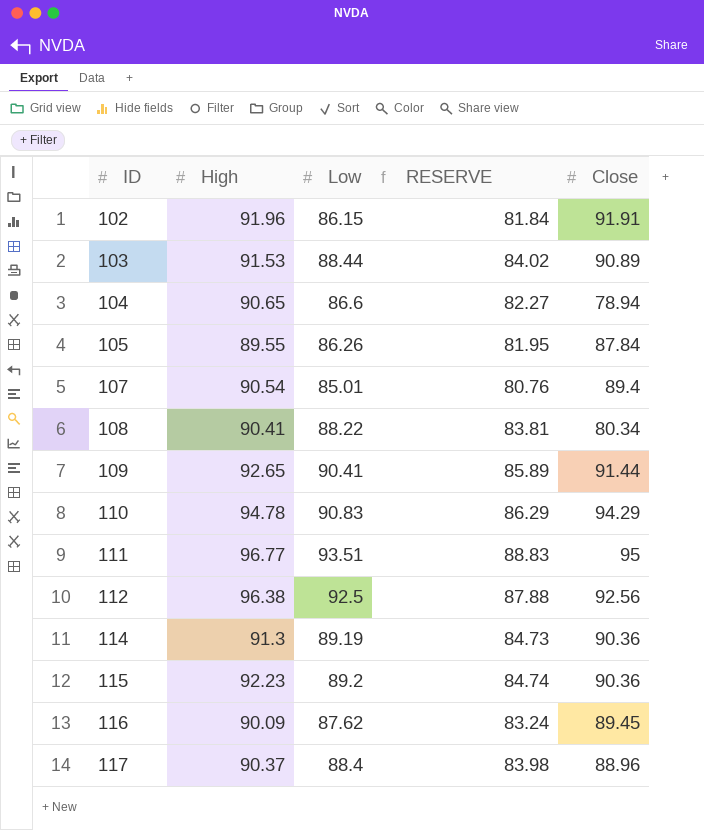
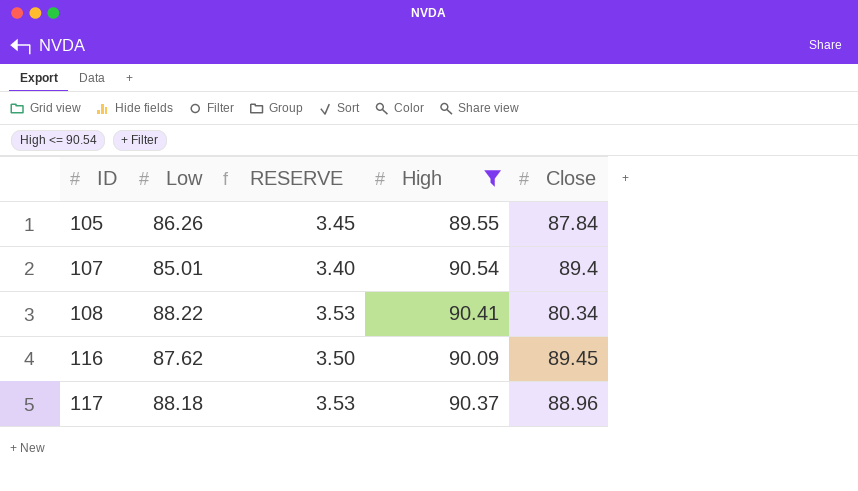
filter: none -> High <= 90.54
column RESERVE | formula: [Low] * 0.95 -> [Low] * 0.04
column High | position: 2 -> 4
117 | Low: 88.4 -> 88.18

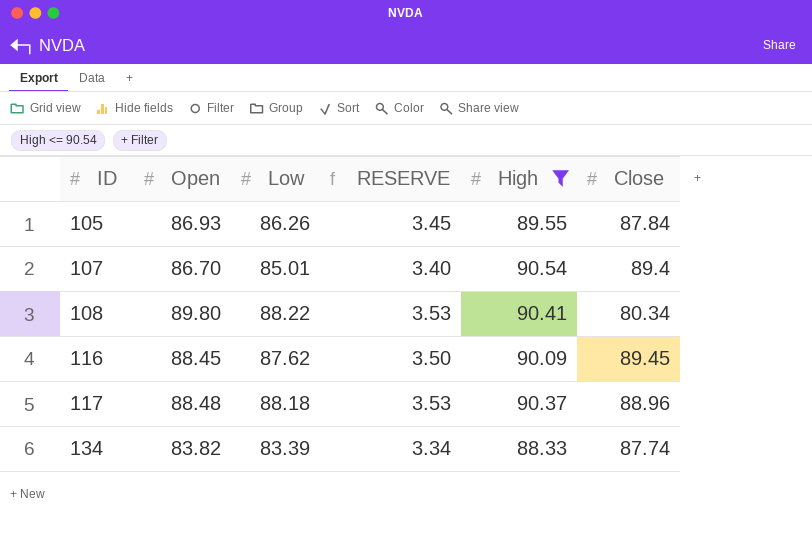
column Open | position: none -> 2
row 134: none -> 83.82 | 83.39 | 3.34 | 88.33 | 87.74

